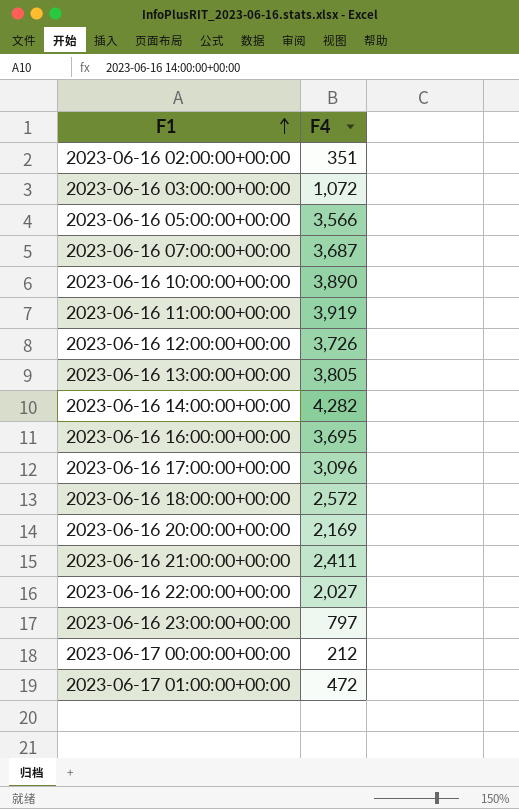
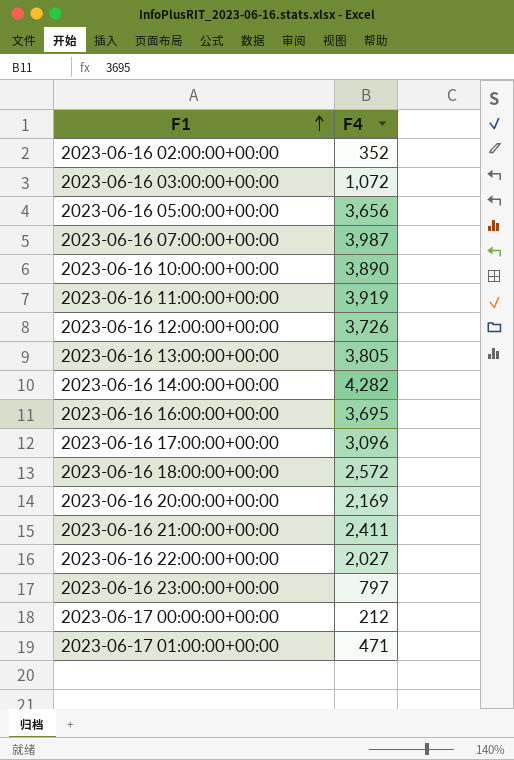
2023-06-16 02:00:00+00:00 | F4: 351 -> 352
2023-06-16 05:00:00+00:00 | F4: 3,566 -> 3,656
2023-06-16 07:00:00+00:00 | F4: 3,687 -> 3,987
2023-06-17 01:00:00+00:00 | F4: 472 -> 471

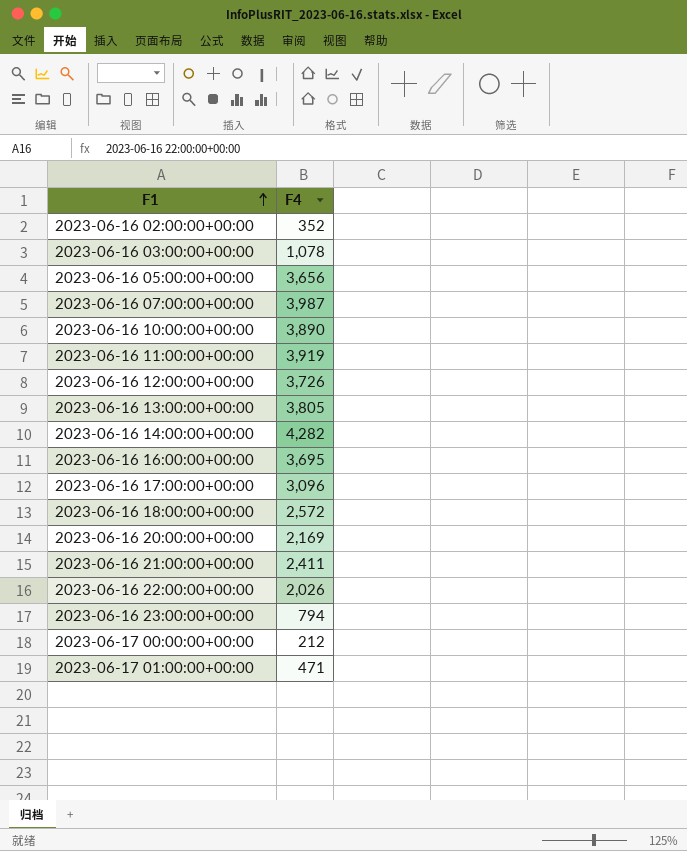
2023-06-16 03:00:00+00:00 | F4: 1,072 -> 1,078
2023-06-16 22:00:00+00:00 | F4: 2,027 -> 2,026
2023-06-16 23:00:00+00:00 | F4: 797 -> 794

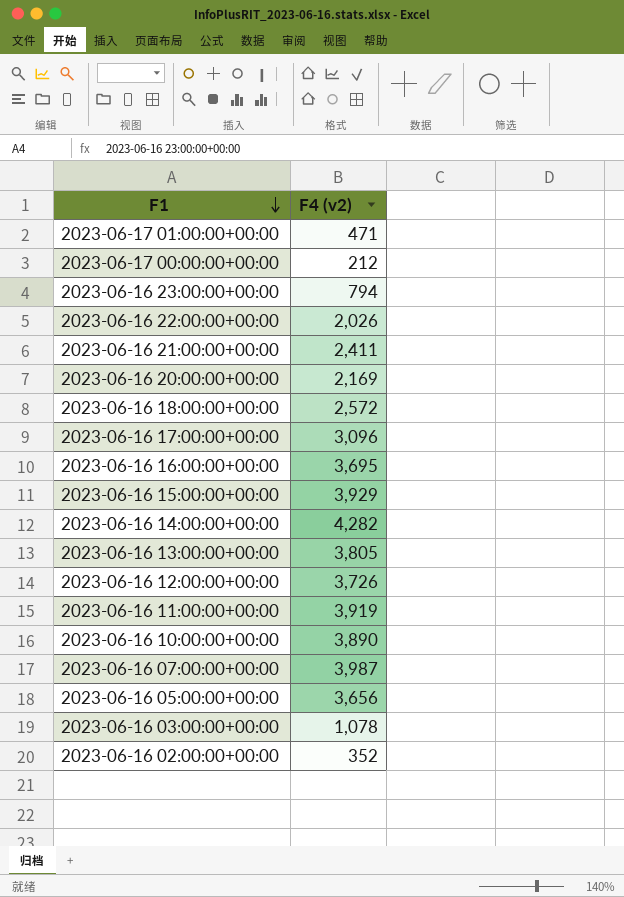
row order: F1 ascending -> F1 descending
column name: F4 -> F4 (v2)
row 2023-06-16 15:00:00+00:00: none -> 3,929

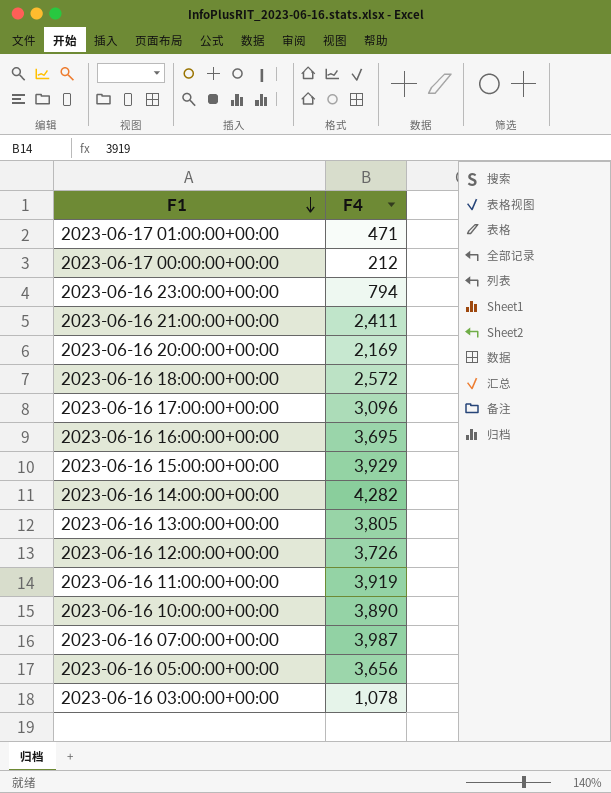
column name: F4 (v2) -> F4
row 2023-06-16 22:00:00+00:00: 2,026 -> none
row 2023-06-16 02:00:00+00:00: 352 -> none

